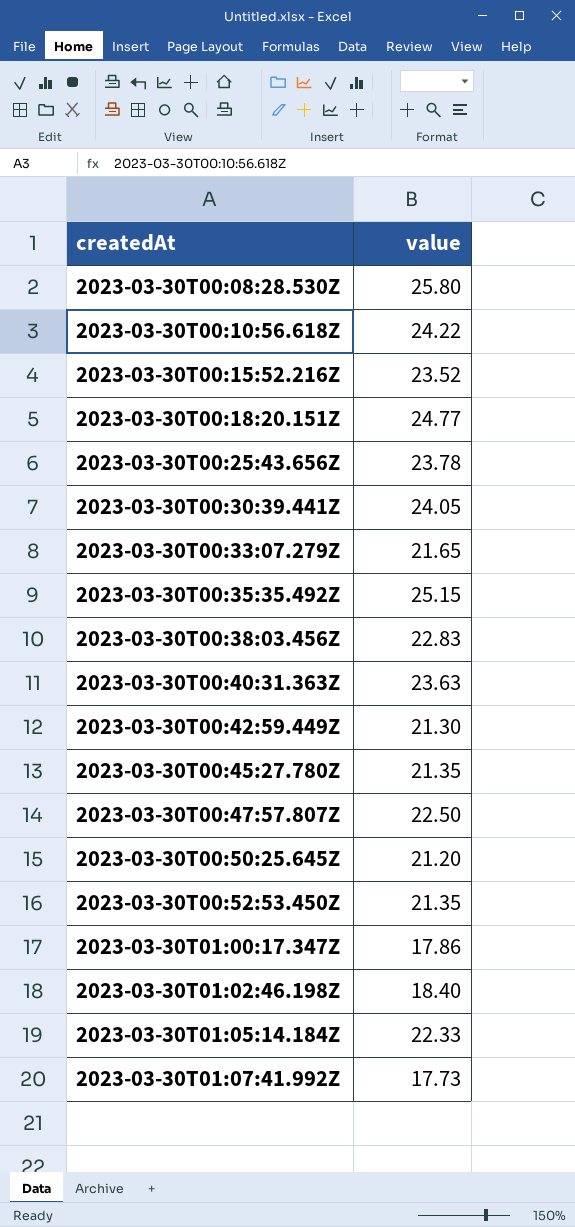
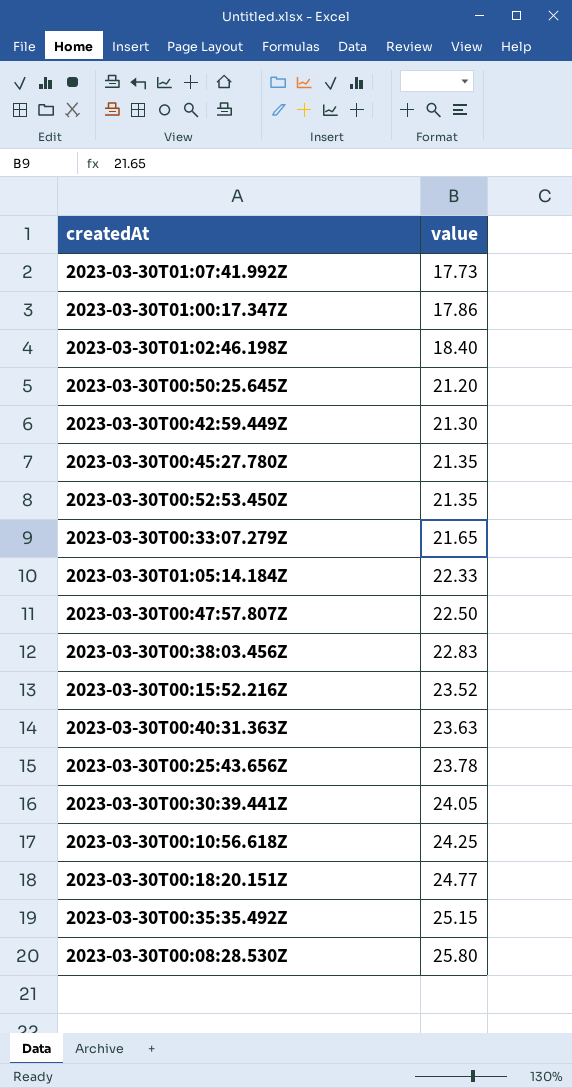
row order: createdAt ascending -> value ascending
2023-03-30T00:10:56.618Z | value: 24.22 -> 24.25

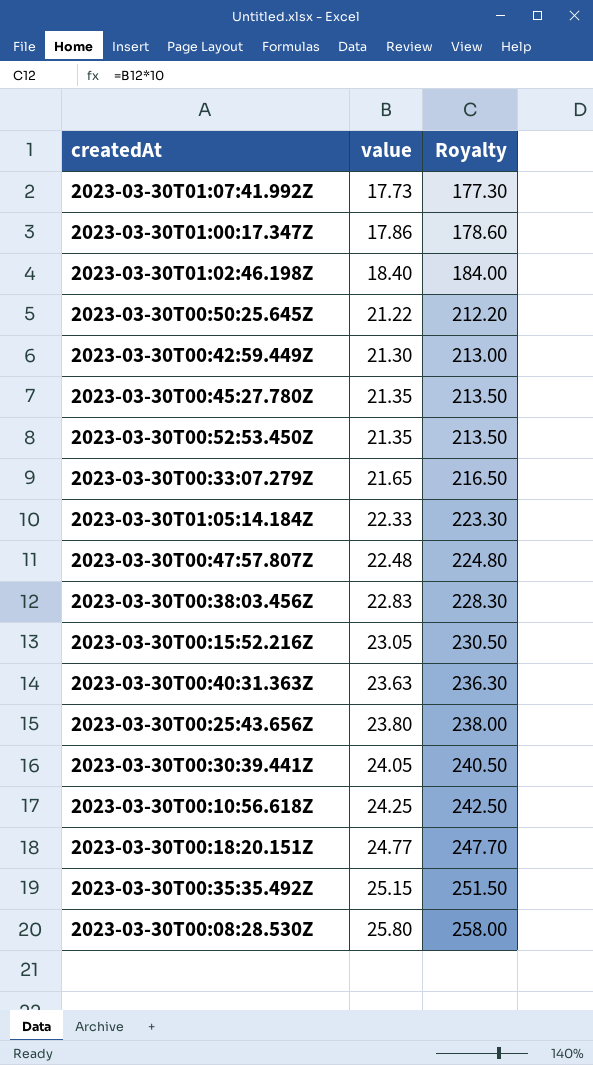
column Royalty | formula: none -> [value] * 10
2023-03-30T00:50:25.645Z | value: 21.20 -> 21.22
2023-03-30T00:47:57.807Z | value: 22.50 -> 22.48
2023-03-30T00:15:52.216Z | value: 23.52 -> 23.05
2023-03-30T00:25:43.656Z | value: 23.78 -> 23.80

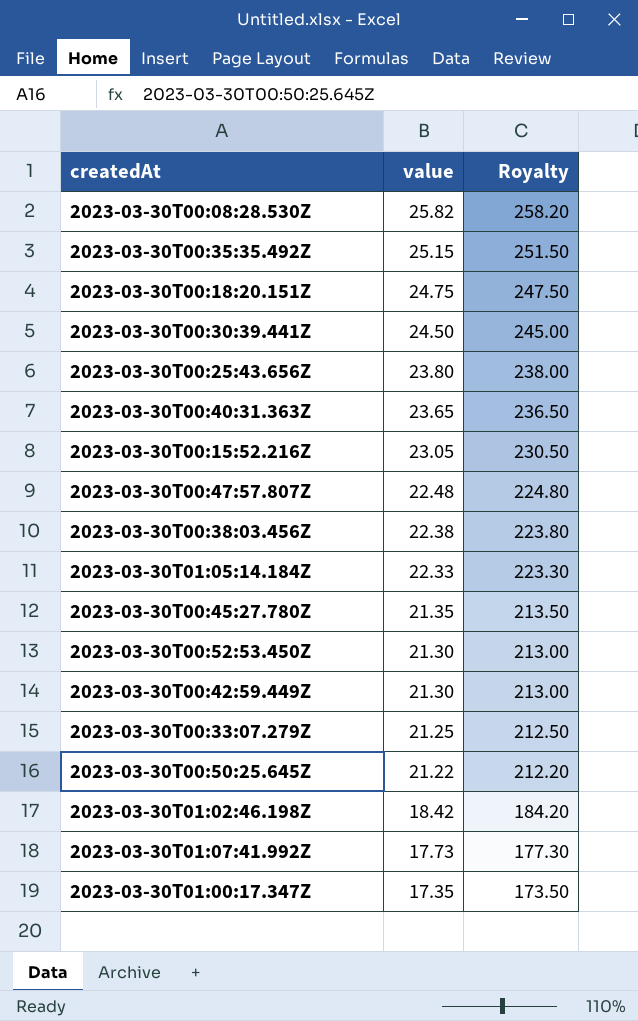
row order: value ascending -> value descending
row 2023-03-30T00:10:56.618Z: 24.25 | 242.50 -> none
2023-03-30T00:08:28.530Z | value: 25.80 -> 25.82
2023-03-30T00:08:28.530Z | Royalty: 258.00 -> 258.20
2023-03-30T00:18:20.151Z | value: 24.77 -> 24.75
2023-03-30T00:18:20.151Z | Royalty: 247.70 -> 247.50
2023-03-30T00:30:39.441Z | value: 24.05 -> 24.50
2023-03-30T00:30:39.441Z | Royalty: 240.50 -> 245.00
2023-03-30T00:40:31.363Z | value: 23.63 -> 23.65
2023-03-30T00:40:31.363Z | Royalty: 236.30 -> 236.50
2023-03-30T00:38:03.456Z | value: 22.83 -> 22.38
2023-03-30T00:38:03.456Z | Royalty: 228.30 -> 223.80
2023-03-30T00:52:53.450Z | value: 21.35 -> 21.30
2023-03-30T00:52:53.450Z | Royalty: 213.50 -> 213.00
2023-03-30T00:33:07.279Z | value: 21.65 -> 21.25
2023-03-30T00:33:07.279Z | Royalty: 216.50 -> 212.50
2023-03-30T01:02:46.198Z | value: 18.40 -> 18.42
2023-03-30T01:02:46.198Z | Royalty: 184.00 -> 184.20
2023-03-30T01:00:17.347Z | value: 17.86 -> 17.35
2023-03-30T01:00:17.347Z | Royalty: 178.60 -> 173.50

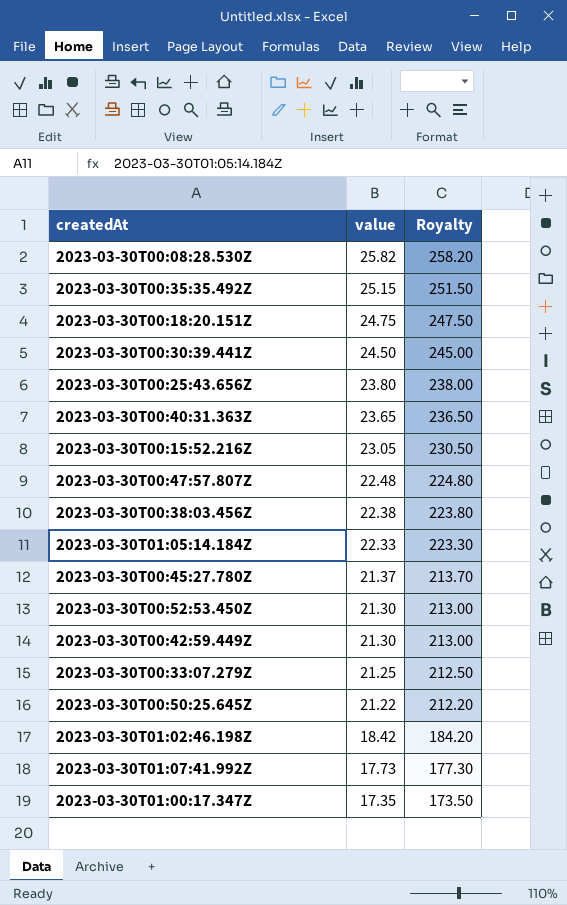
2023-03-30T00:45:27.780Z | value: 21.35 -> 21.37
2023-03-30T00:45:27.780Z | Royalty: 213.50 -> 213.70

